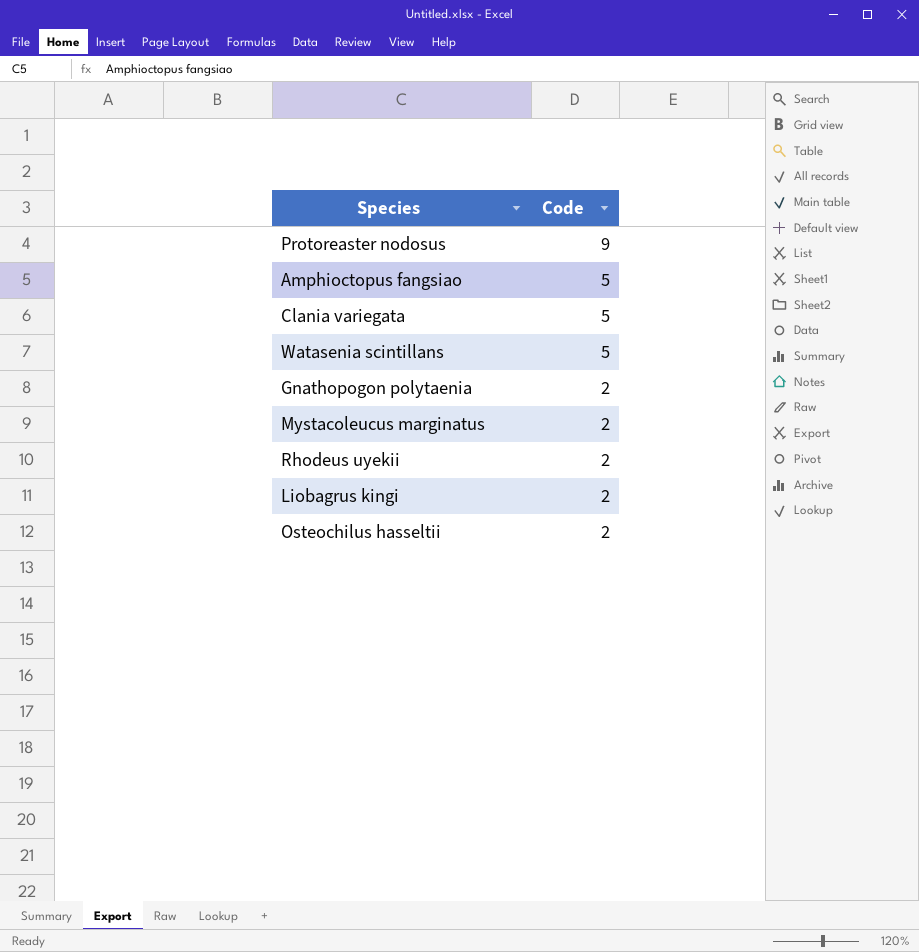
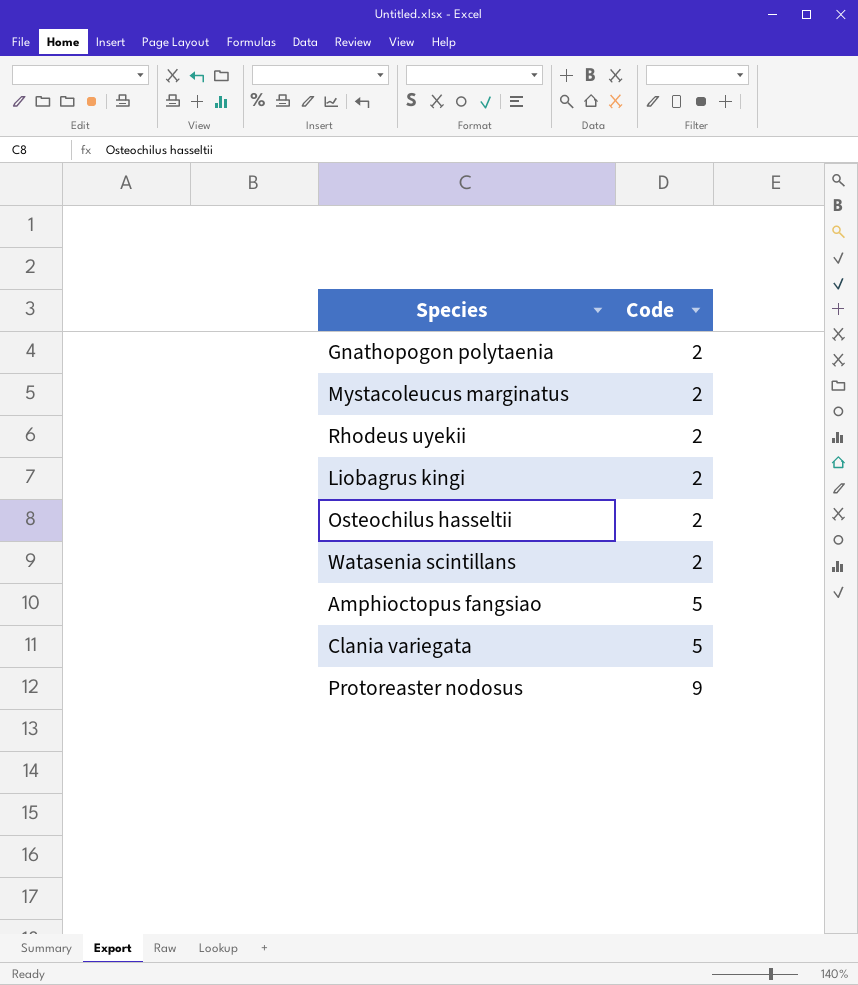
row order: Code descending -> Code ascending
Watasenia scintillans | Code: 5 -> 2

